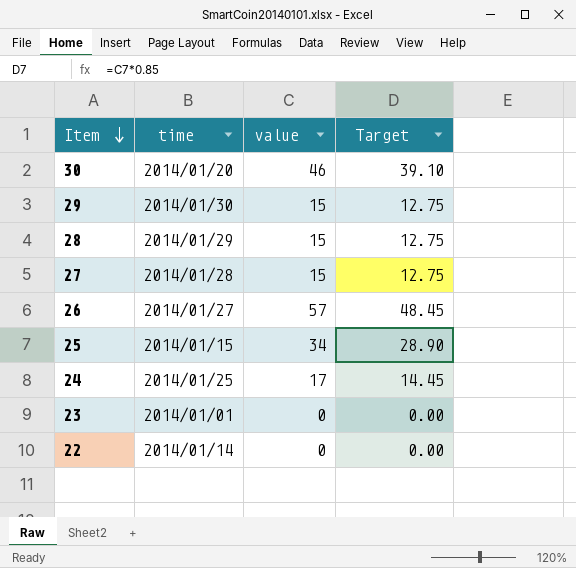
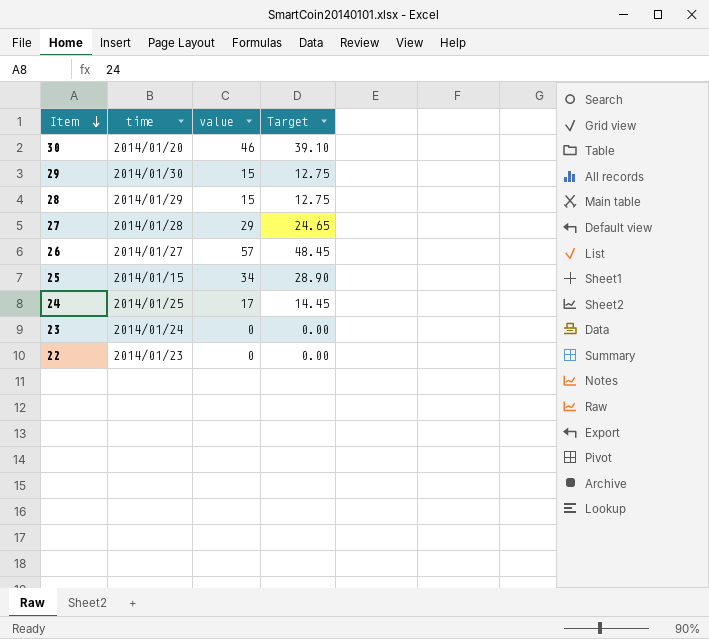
27 | value: 15 -> 29
27 | Target: 12.75 -> 24.65
23 | time: 2014/01/01 -> 2014/01/24
22 | time: 2014/01/14 -> 2014/01/23

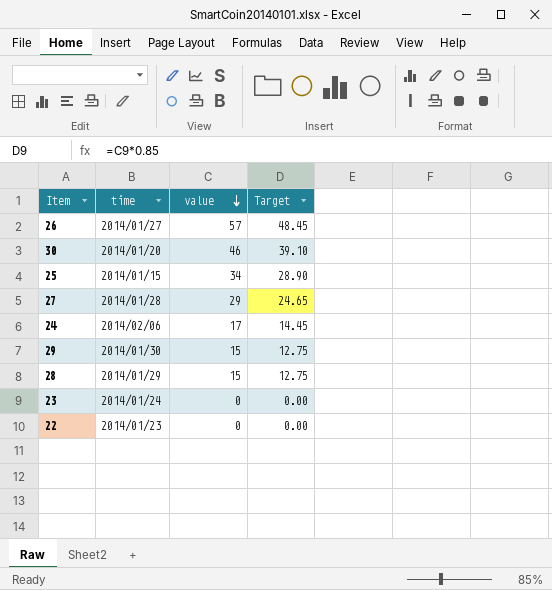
row order: Item descending -> value descending
24 | time: 2014/01/25 -> 2014/02/06

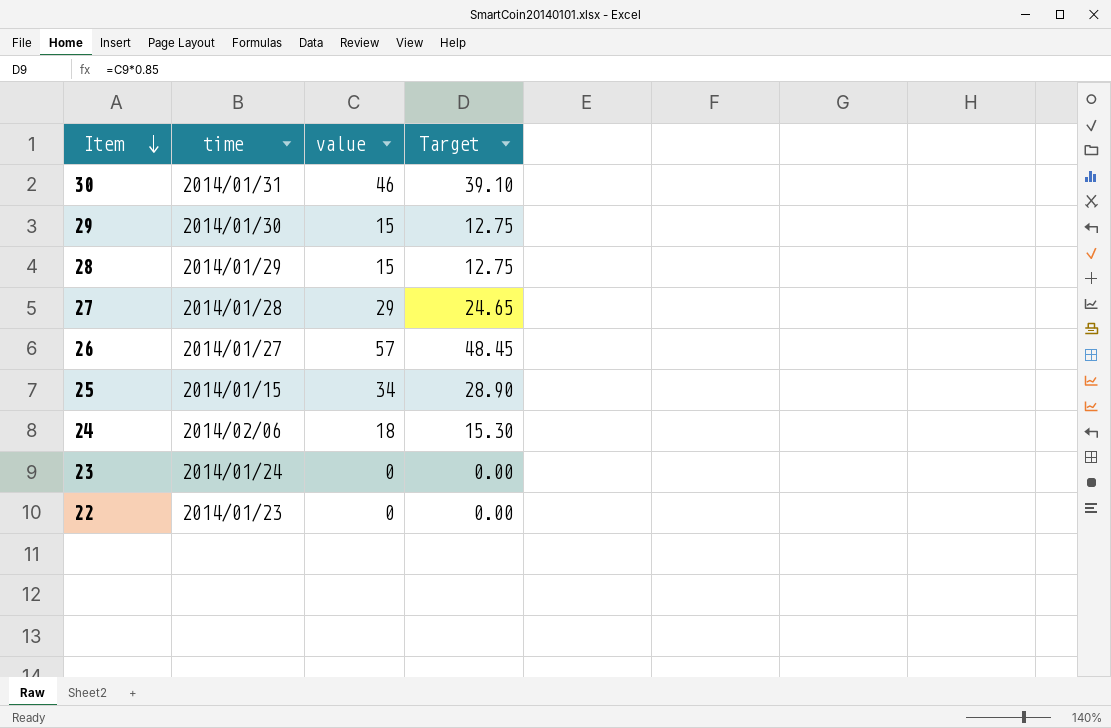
row order: value descending -> Item descending
30 | time: 2014/01/20 -> 2014/01/31
24 | value: 17 -> 18
24 | Target: 14.45 -> 15.30

